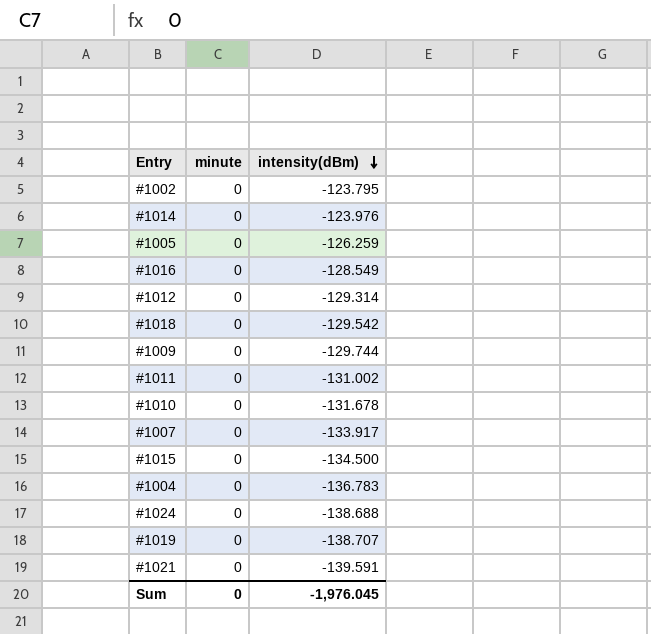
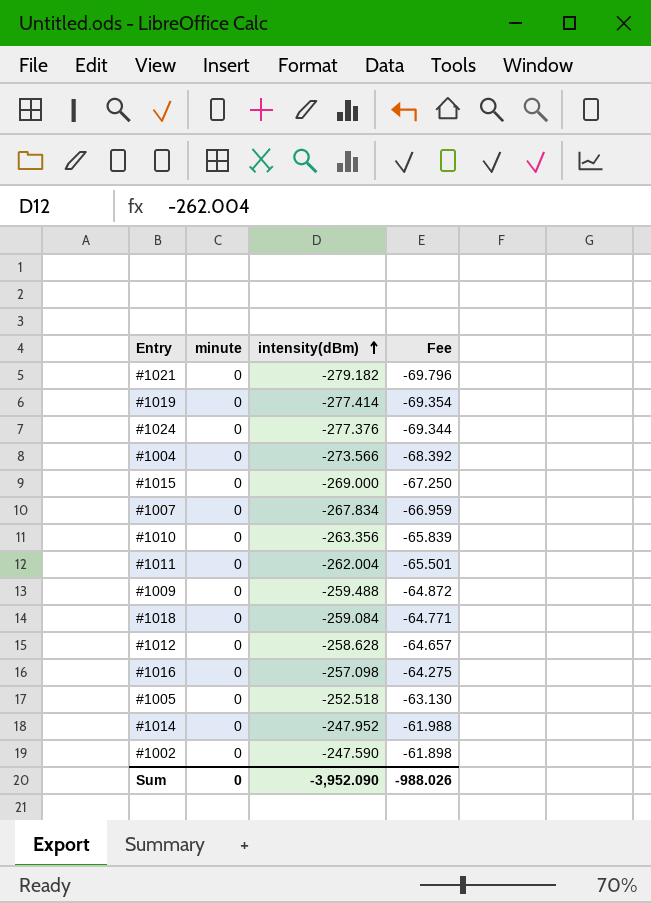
row order: intensity(dBm) descending -> intensity(dBm) ascending
column Fee | formula: none -> [intensity(dBm)] * 0.25
#1021 | intensity(dBm): -139.591 -> -279.182
#1019 | intensity(dBm): -138.707 -> -277.414
#1024 | intensity(dBm): -138.688 -> -277.376
#1004 | intensity(dBm): -136.783 -> -273.566
#1015 | intensity(dBm): -134.500 -> -269.000
#1007 | intensity(dBm): -133.917 -> -267.834
#1010 | intensity(dBm): -131.678 -> -263.356
#1011 | intensity(dBm): -131.002 -> -262.004
#1009 | intensity(dBm): -129.744 -> -259.488
#1018 | intensity(dBm): -129.542 -> -259.084
#1012 | intensity(dBm): -129.314 -> -258.628
#1016 | intensity(dBm): -128.549 -> -257.098
#1005 | intensity(dBm): -126.259 -> -252.518
#1014 | intensity(dBm): -123.976 -> -247.952
#1002 | intensity(dBm): -123.795 -> -247.590
Sum | intensity(dBm): -1,976.045 -> -3,952.090

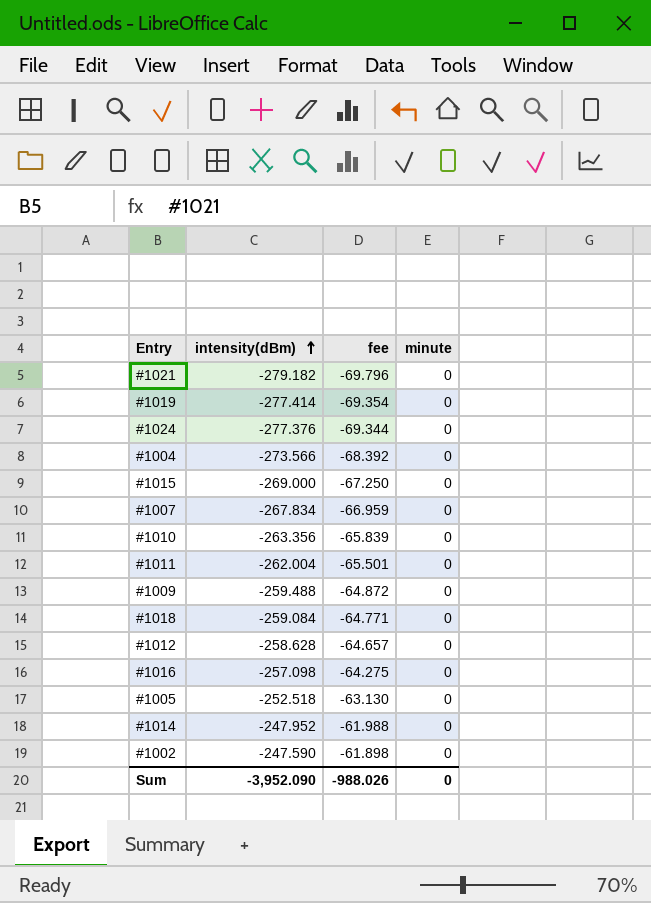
column name: Fee -> fee
column minute | position: 2 -> 4

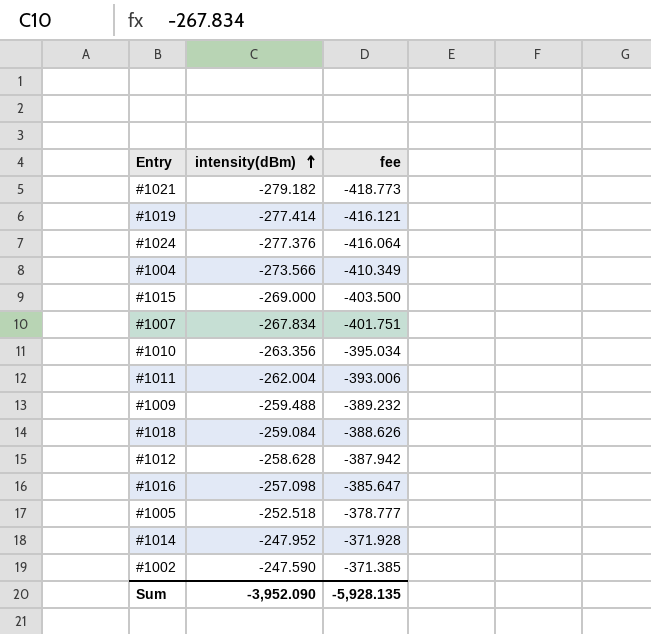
column minute | position: 4 -> none
column fee | formula: [intensity(dBm)] * 0.25 -> [intensity(dBm)] * 1.5
Sum | fee: -988.026 -> -5,928.135

